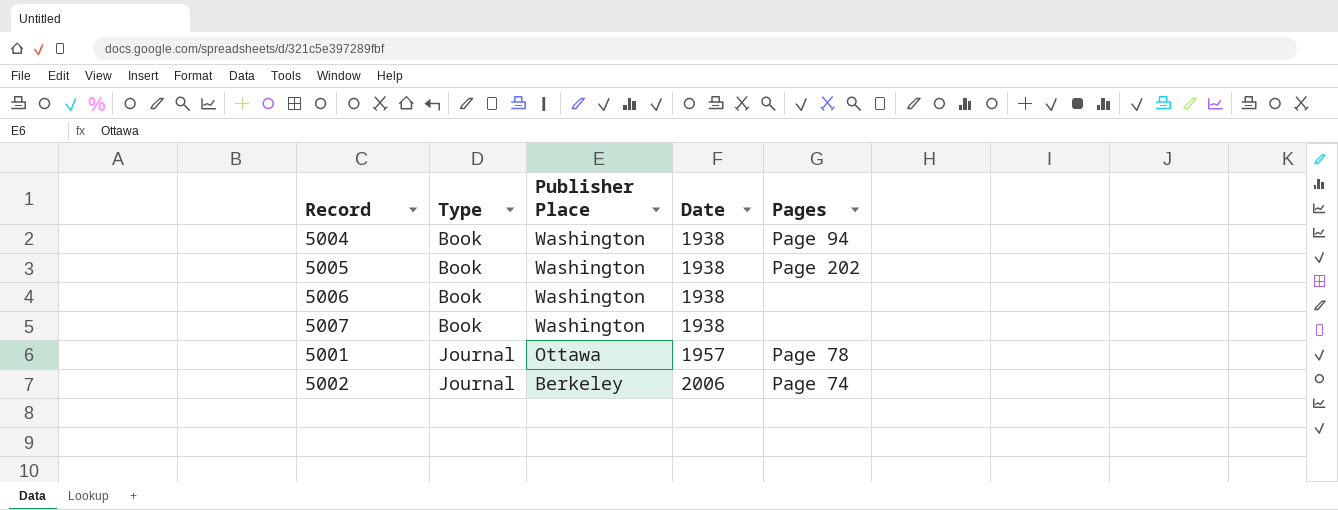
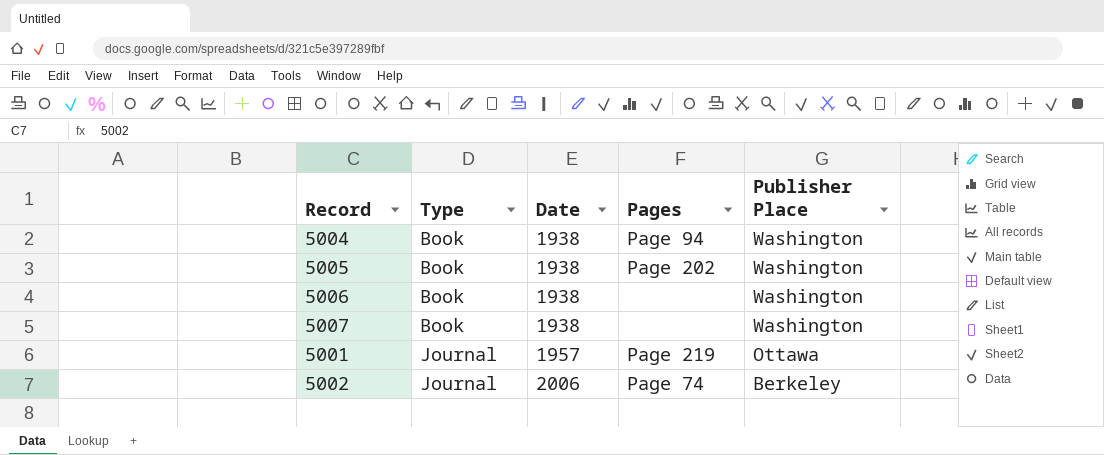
column Publisher Place | position: 3 -> 5
5001 | Pages: Page 78 -> Page 219

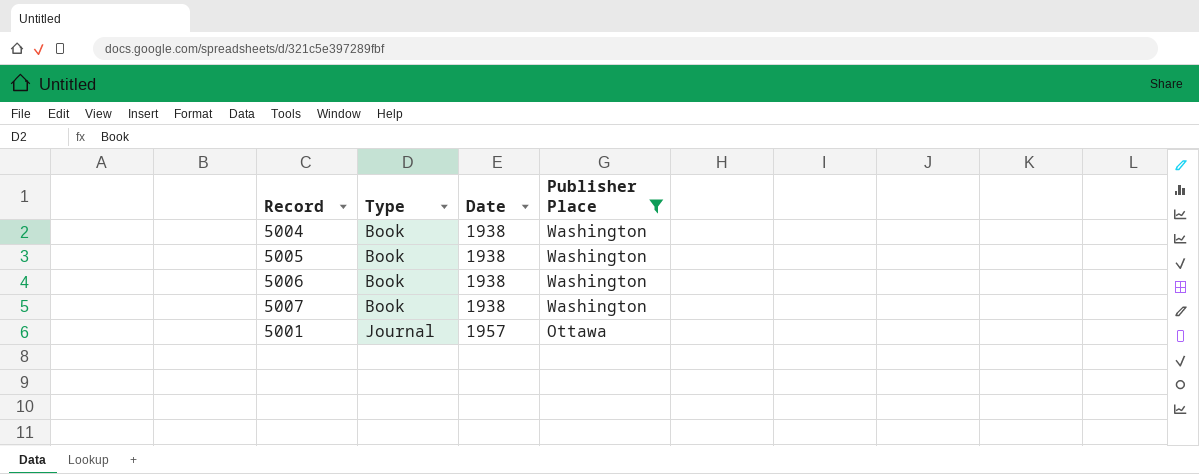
filter: none -> Publisher Place != Berkeley
column Pages | position: 4 -> none

